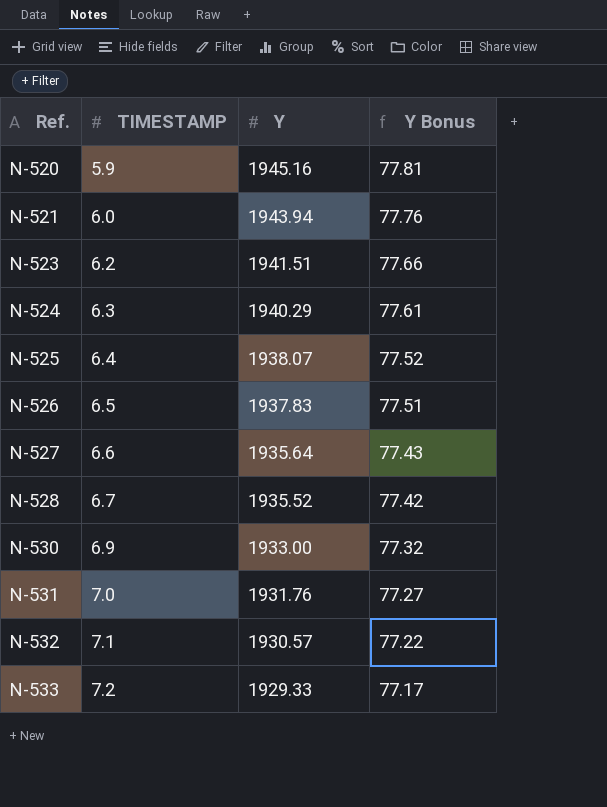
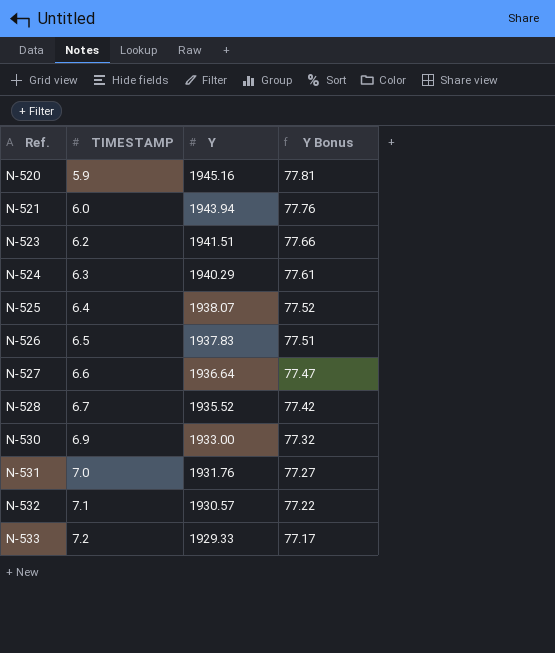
N-527 | Y: 1935.64 -> 1936.64
N-527 | Y Bonus: 77.43 -> 77.47

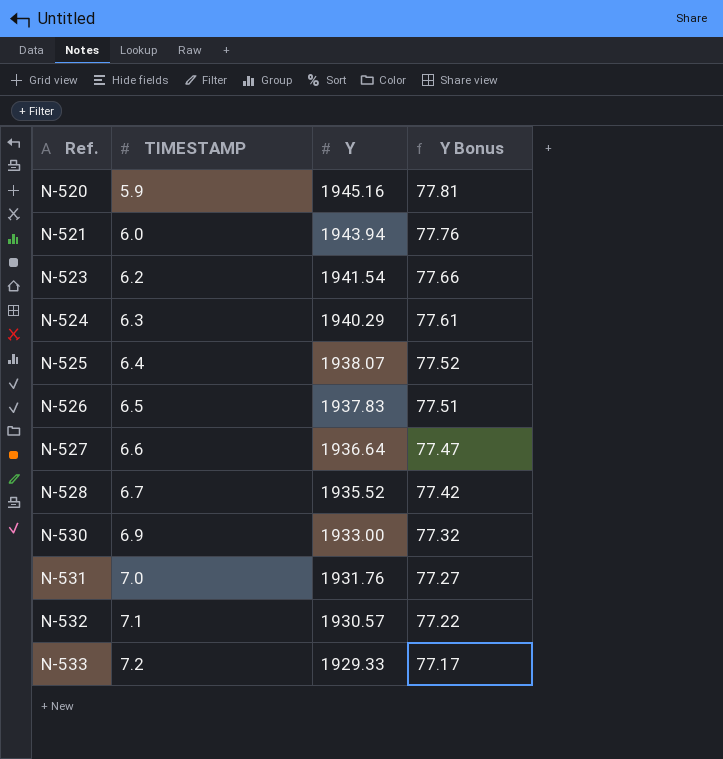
N-523 | Y: 1941.51 -> 1941.54

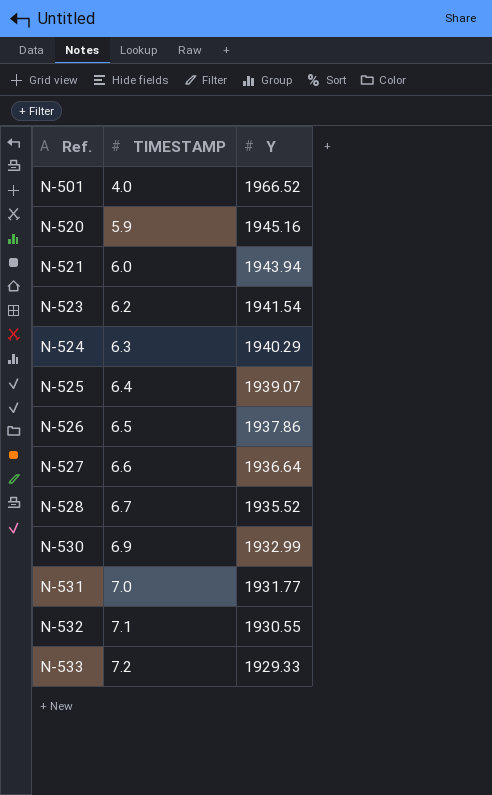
column Y Bonus | formula: [Y] * 0.04 -> none
row N-501: none -> 4.0 | 1966.52
N-525 | Y: 1938.07 -> 1939.07
N-526 | Y: 1937.83 -> 1937.86
N-530 | Y: 1933.00 -> 1932.99
N-531 | Y: 1931.76 -> 1931.77
N-532 | Y: 1930.57 -> 1930.55

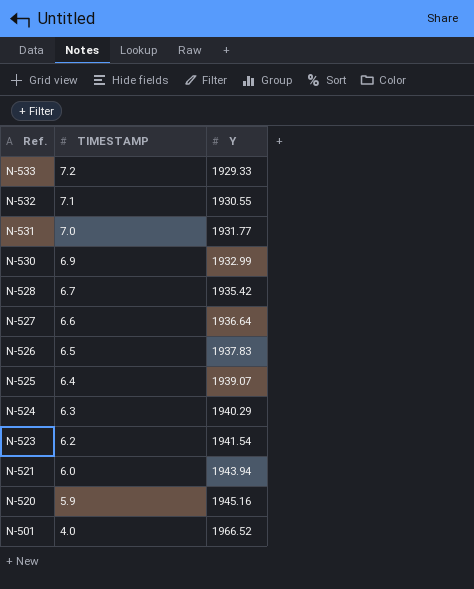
row order: Ref. ascending -> Ref. descending
N-528 | Y: 1935.52 -> 1935.42
N-526 | Y: 1937.86 -> 1937.83

